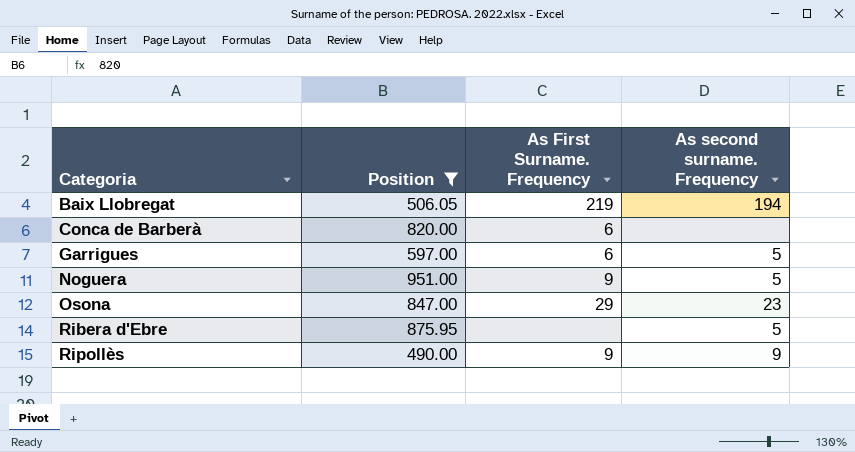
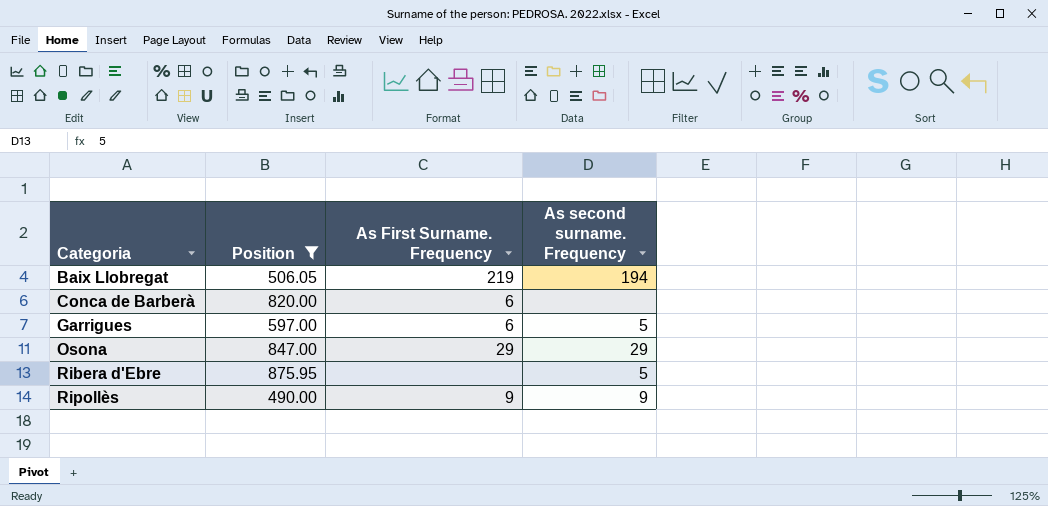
row Noguera: 951.00 | 9 | 5 -> none
Osona | As second surname. Frequency: 23 -> 29

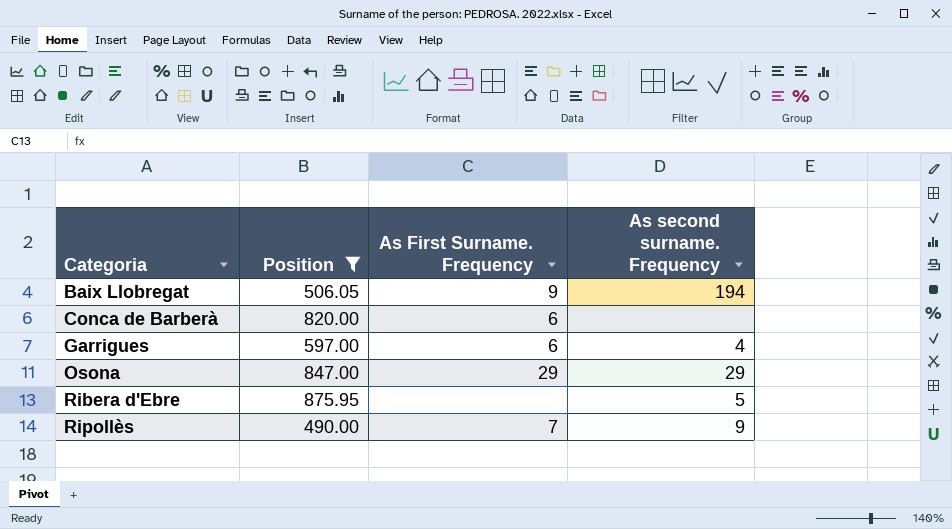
Baix Llobregat | As First Surname. Frequency: 219 -> 9
Garrigues | As second surname. Frequency: 5 -> 4
Ripollès | As First Surname. Frequency: 9 -> 7

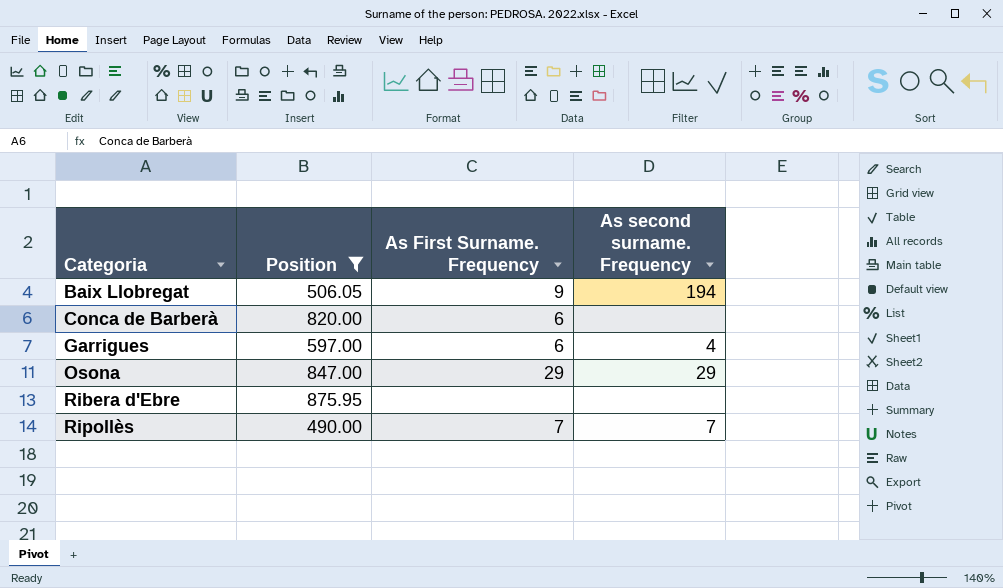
Ribera d'Ebre | As second surname. Frequency: 5 -> none
Ripollès | As second surname. Frequency: 9 -> 7

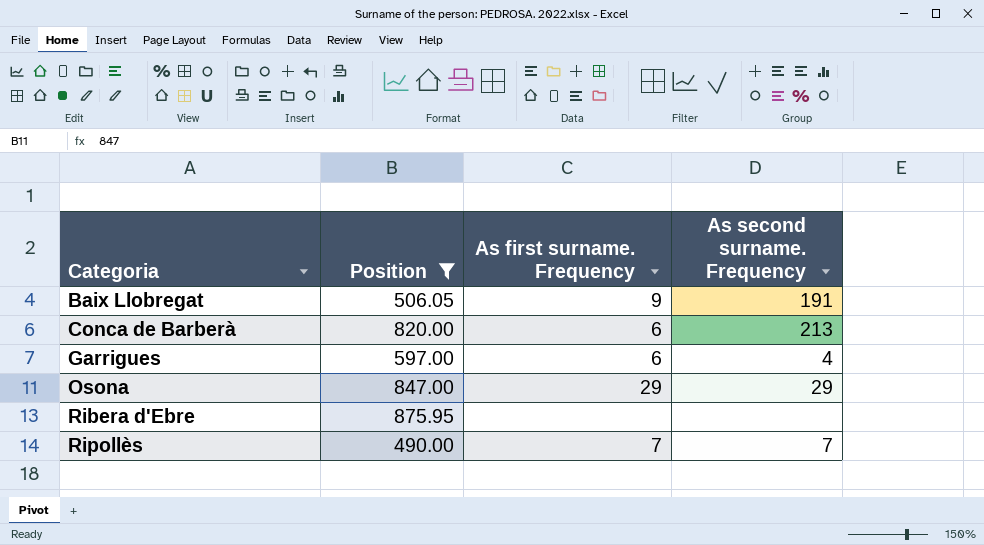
column name: As First Surname. Frequency -> As first surname. Frequency
Baix Llobregat | As second surname. Frequency: 194 -> 191
Conca de Barberà | As second surname. Frequency: none -> 213

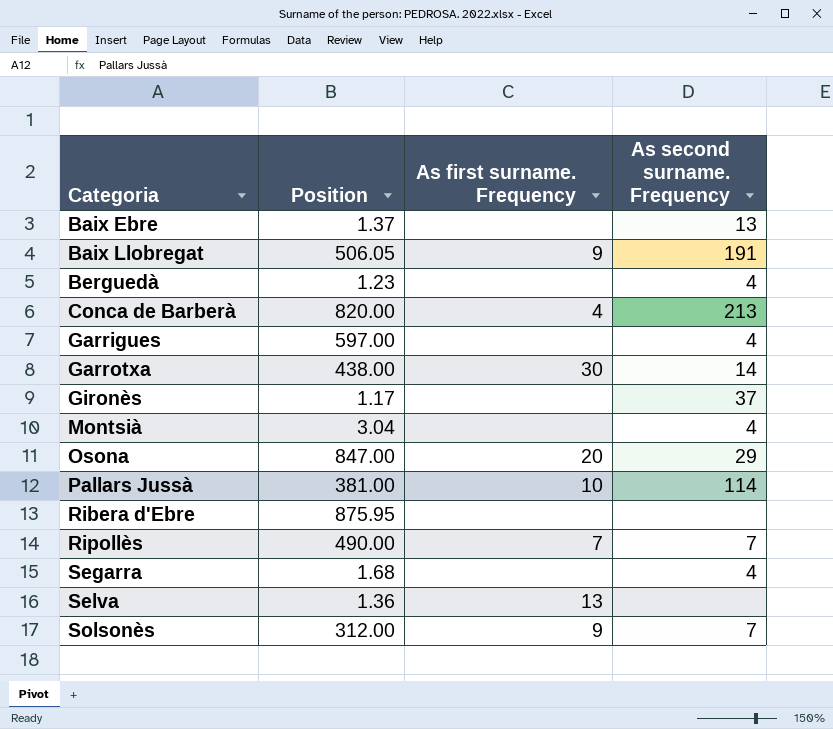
filter: Position >= 490.00 -> none
Conca de Barberà | As first surname. Frequency: 6 -> 4
Garrigues | As first surname. Frequency: 6 -> none
Osona | As first surname. Frequency: 29 -> 20

